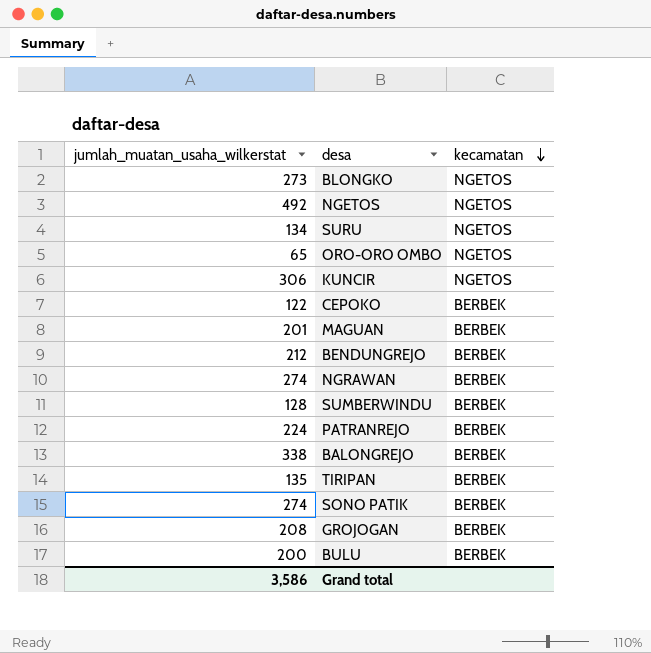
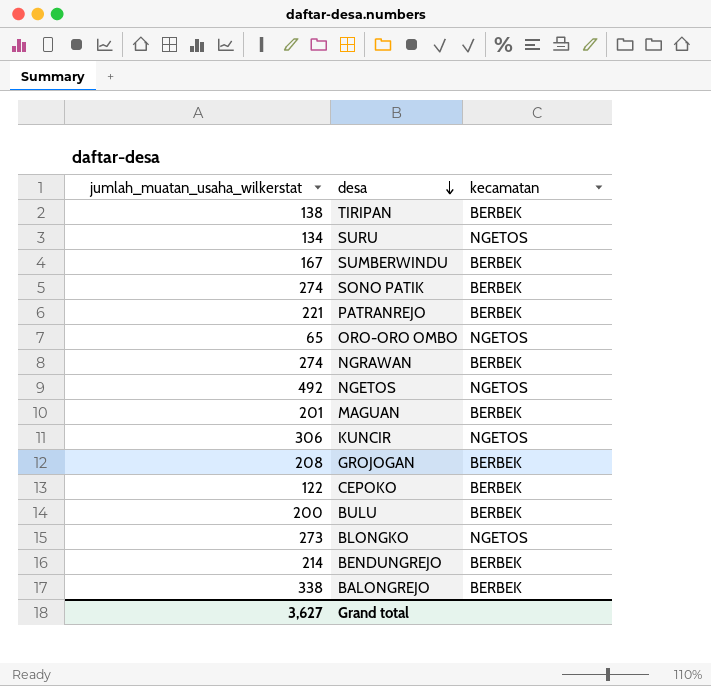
row order: kecamatan descending -> desa descending
TIRIPAN | jumlah_muatan_usaha_wilkerstat: 135 -> 138
SUMBERWINDU | jumlah_muatan_usaha_wilkerstat: 128 -> 167
PATRANREJO | jumlah_muatan_usaha_wilkerstat: 224 -> 221
BENDUNGREJO | jumlah_muatan_usaha_wilkerstat: 212 -> 214
Grand total | jumlah_muatan_usaha_wilkerstat: 3,586 -> 3,627

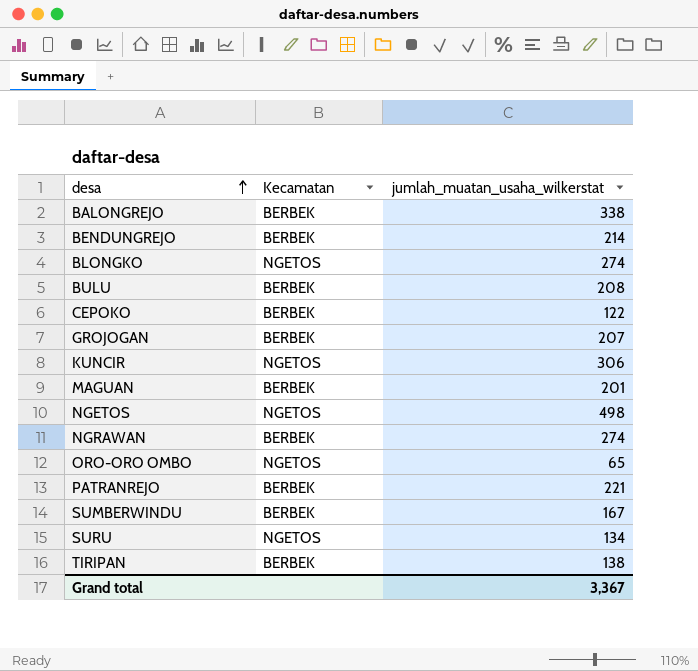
row order: desa descending -> desa ascending
column name: kecamatan -> Kecamatan
column jumlah_muatan_usaha_wilkerstat | position: 1 -> 3
row SONO PATIK: 274 | BERBEK -> none
BLONGKO | jumlah_muatan_usaha_wilkerstat: 273 -> 274
BULU | jumlah_muatan_usaha_wilkerstat: 200 -> 208
GROJOGAN | jumlah_muatan_usaha_wilkerstat: 208 -> 207
NGETOS | jumlah_muatan_usaha_wilkerstat: 492 -> 498
Grand total | jumlah_muatan_usaha_wilkerstat: 3,627 -> 3,367

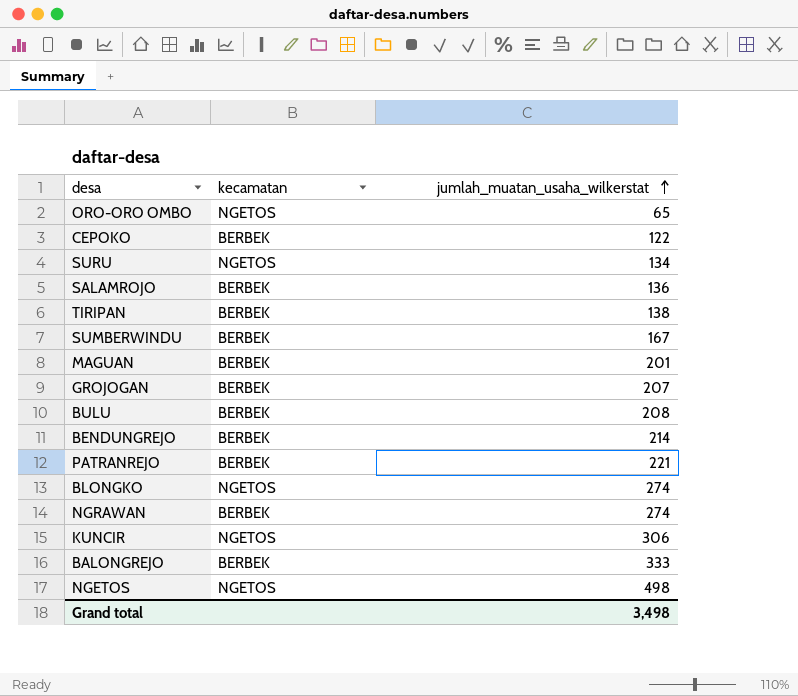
row order: desa ascending -> jumlah_muatan_usaha_wilkerstat ascending
column name: Kecamatan -> kecamatan
row SALAMROJO: none -> BERBEK | 136
BALONGREJO | jumlah_muatan_usaha_wilkerstat: 338 -> 333
Grand total | jumlah_muatan_usaha_wilkerstat: 3,367 -> 3,498

